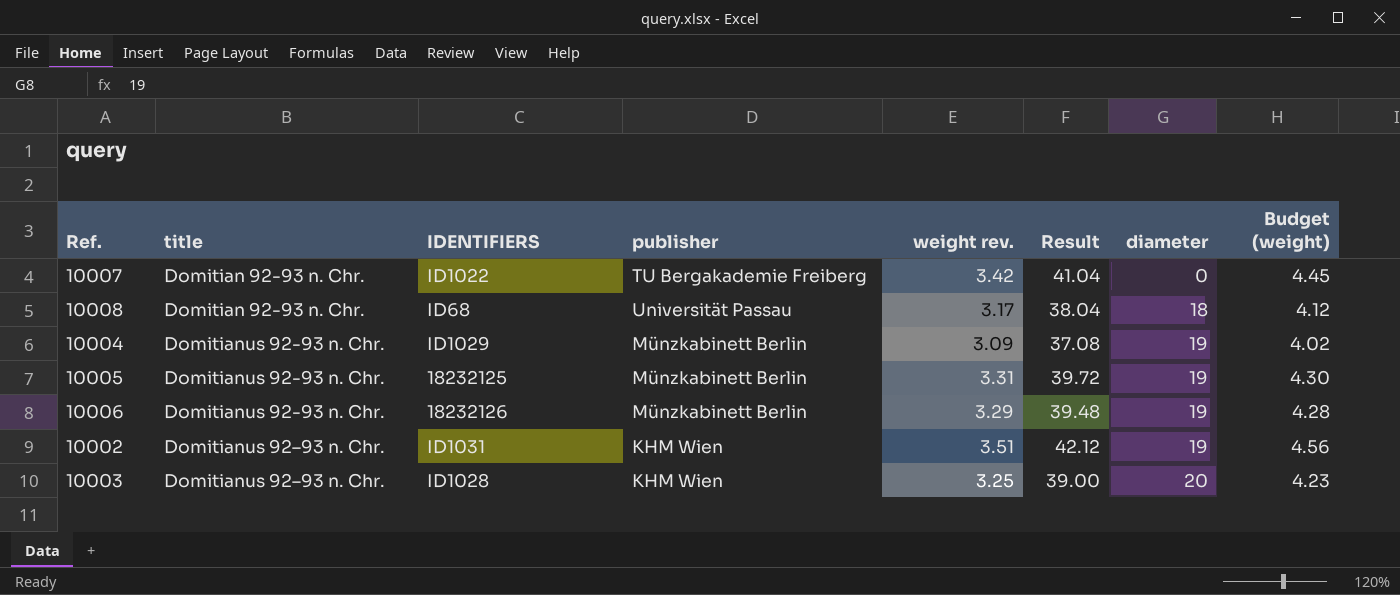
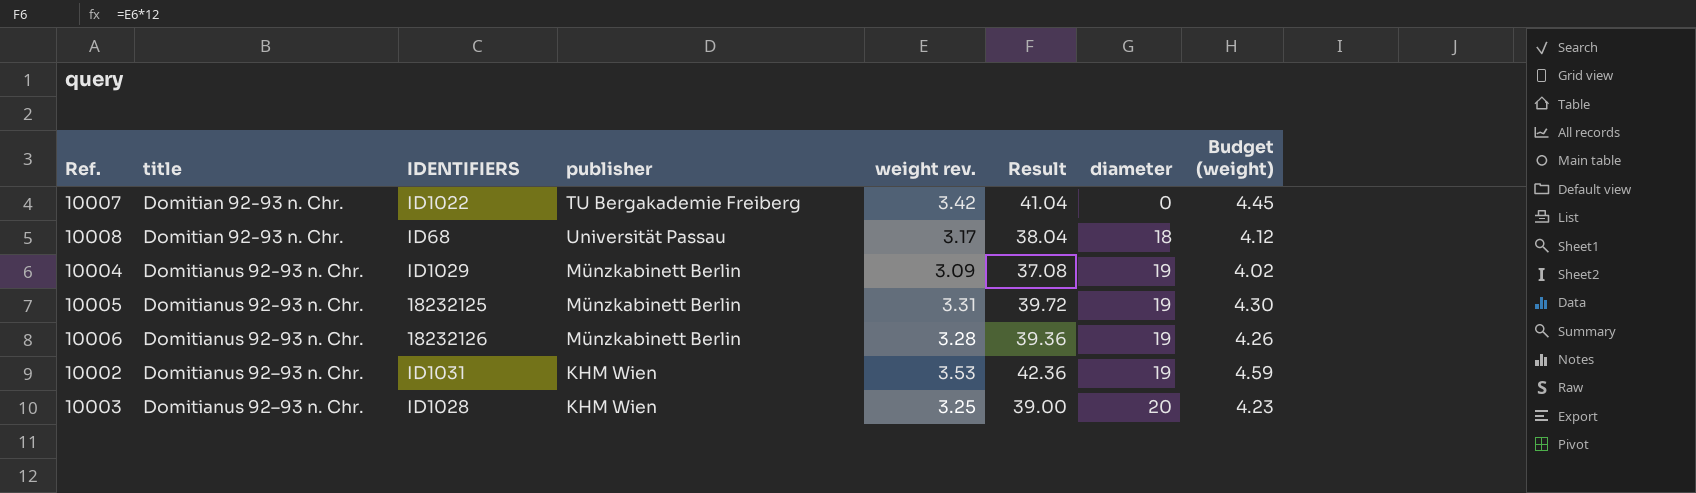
10006 | weight rev.: 3.29 -> 3.28
10006 | Result: 39.48 -> 39.36
10006 | Budget (weight): 4.28 -> 4.26
10002 | weight rev.: 3.51 -> 3.53
10002 | Result: 42.12 -> 42.36
10002 | Budget (weight): 4.56 -> 4.59

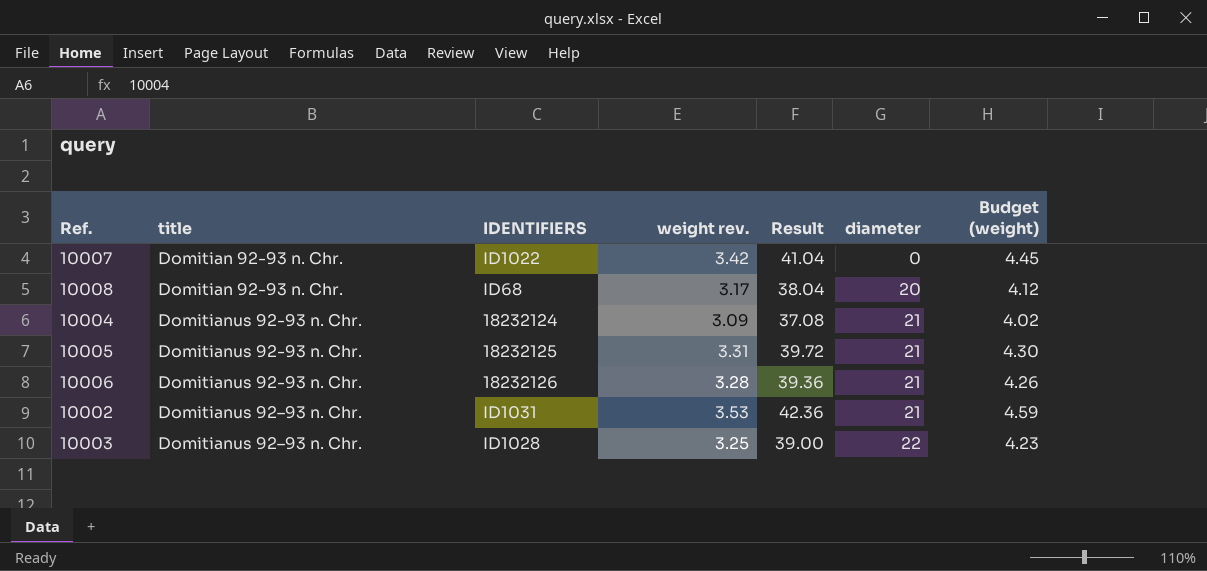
column publisher | position: 4 -> none
10008 | diameter: 18 -> 20
10004 | IDENTIFIERS: ID1029 -> 18232124
10004 | diameter: 19 -> 21
10005 | diameter: 19 -> 21
10006 | diameter: 19 -> 21
10002 | diameter: 19 -> 21
10003 | diameter: 20 -> 22

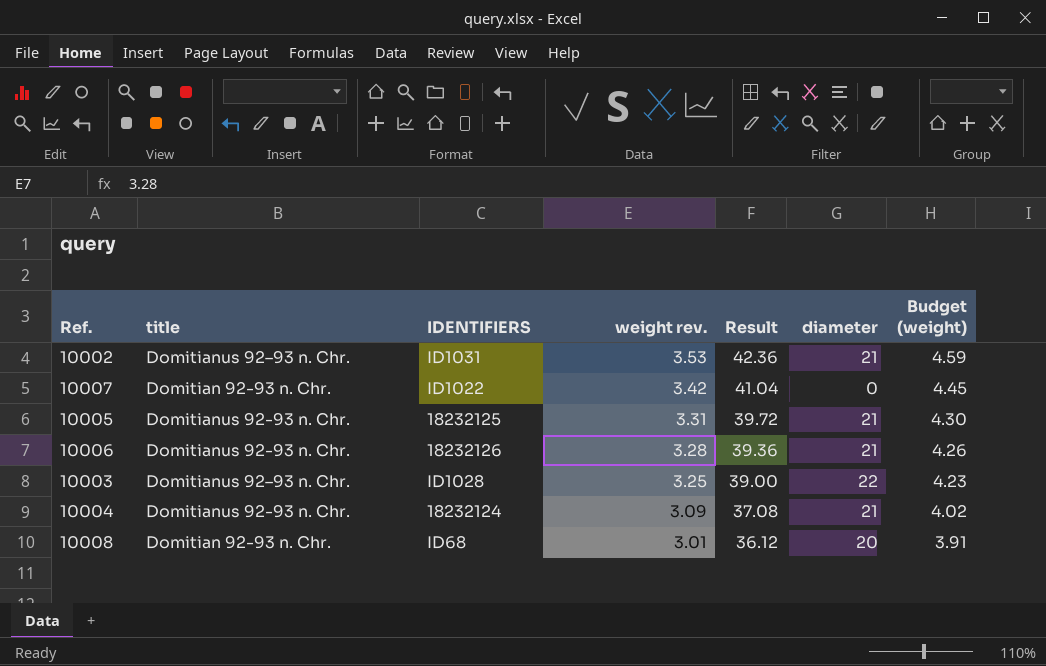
row order: title ascending -> weight rev. descending
10008 | weight rev.: 3.17 -> 3.01
10008 | Result: 38.04 -> 36.12
10008 | Budget (weight): 4.12 -> 3.91

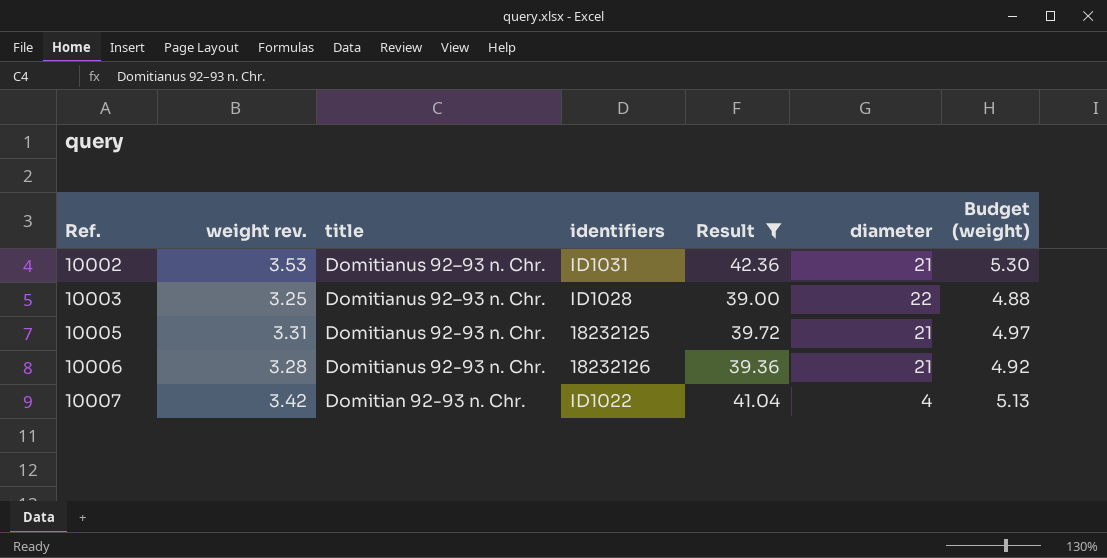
filter: none -> Result >= 39.00
row order: weight rev. descending -> Ref. ascending
column weight rev. | position: 4 -> 2
column name: IDENTIFIERS -> identifiers
column Budget (weight) | formula: [weight rev.] * 1.3 -> [weight rev.] * 1.5
10007 | diameter: 0 -> 4

